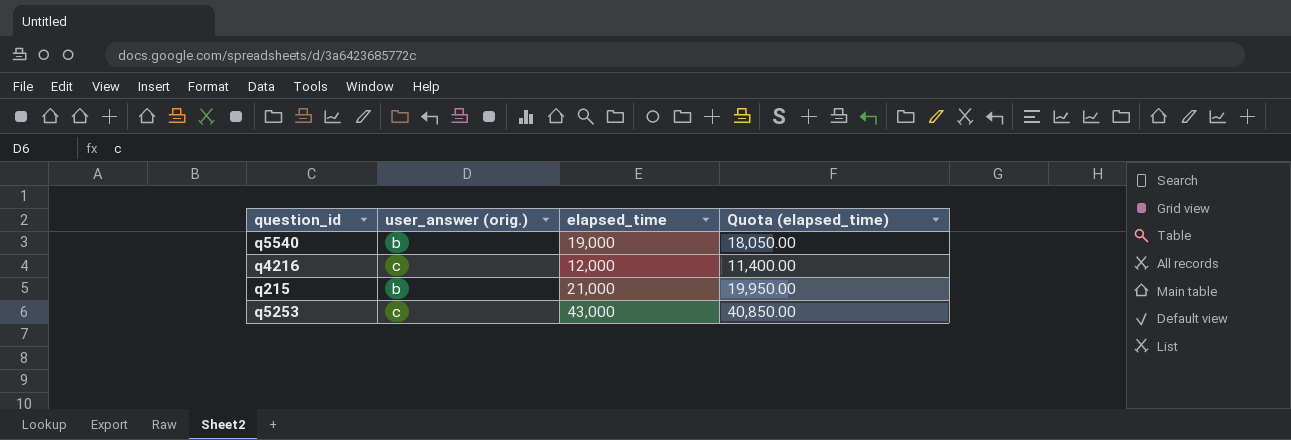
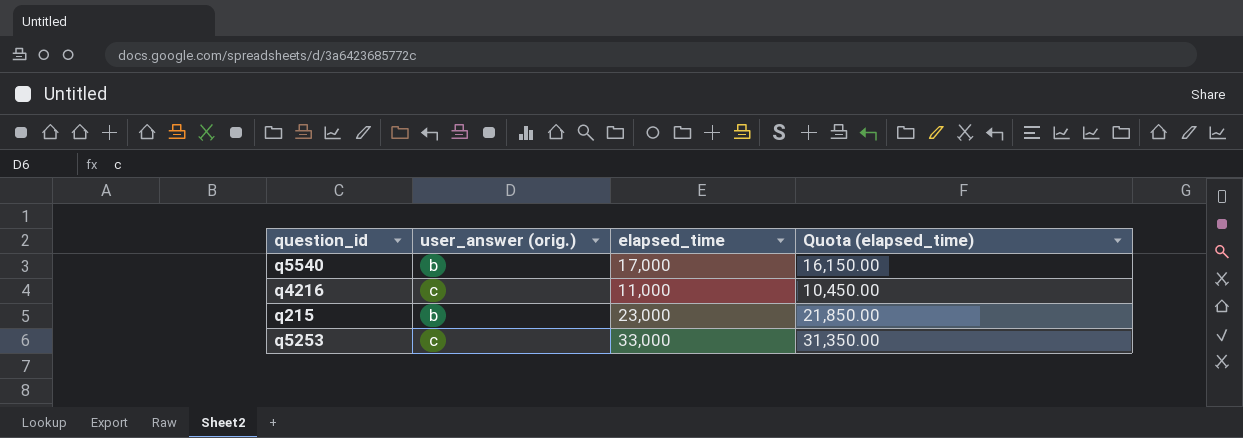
q5540 | elapsed_time: 19,000 -> 17,000
q5540 | Quota (elapsed_time): 18,050.00 -> 16,150.00
q4216 | elapsed_time: 12,000 -> 11,000
q4216 | Quota (elapsed_time): 11,400.00 -> 10,450.00
q215 | elapsed_time: 21,000 -> 23,000
q215 | Quota (elapsed_time): 19,950.00 -> 21,850.00
q5253 | elapsed_time: 43,000 -> 33,000
q5253 | Quota (elapsed_time): 40,850.00 -> 31,350.00

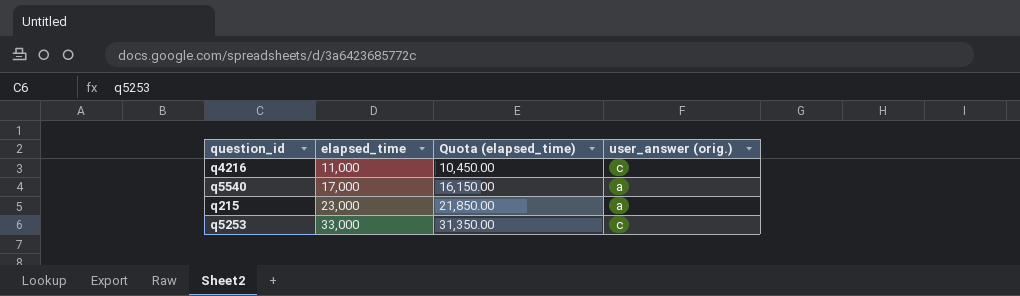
row order: none -> elapsed_time ascending
column user_answer (orig.) | position: 2 -> 4
q5540 | user_answer (orig.): b -> a
q215 | user_answer (orig.): b -> a

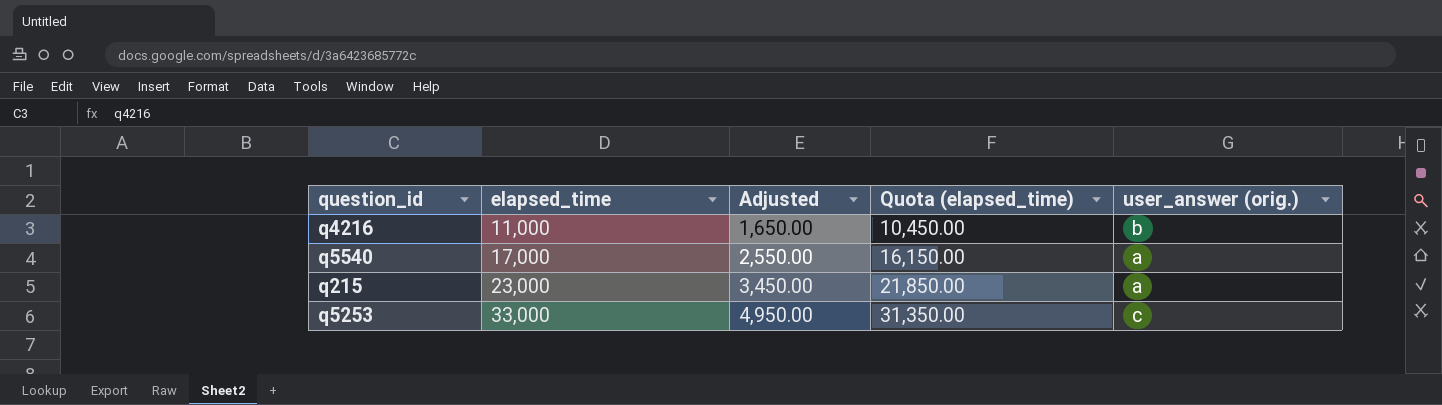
column Adjusted | formula: none -> [elapsed_time] * 0.15
q4216 | user_answer (orig.): c -> b

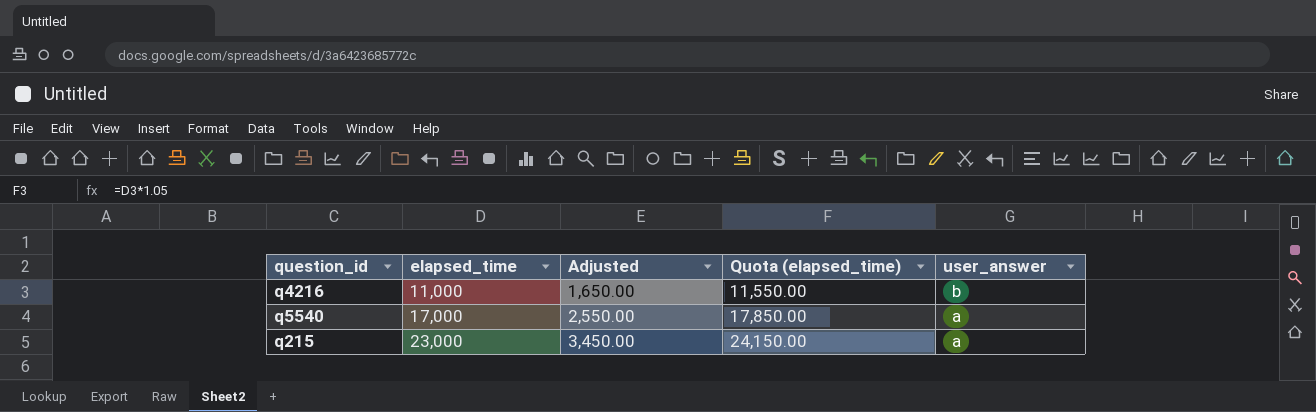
column Quota (elapsed_time) | formula: [elapsed_time] * 0.95 -> [elapsed_time] * 1.05
column name: user_answer (orig.) -> user_answer
row q5253: 33,000 | 4,950.00 | 31,350.00 | c -> none

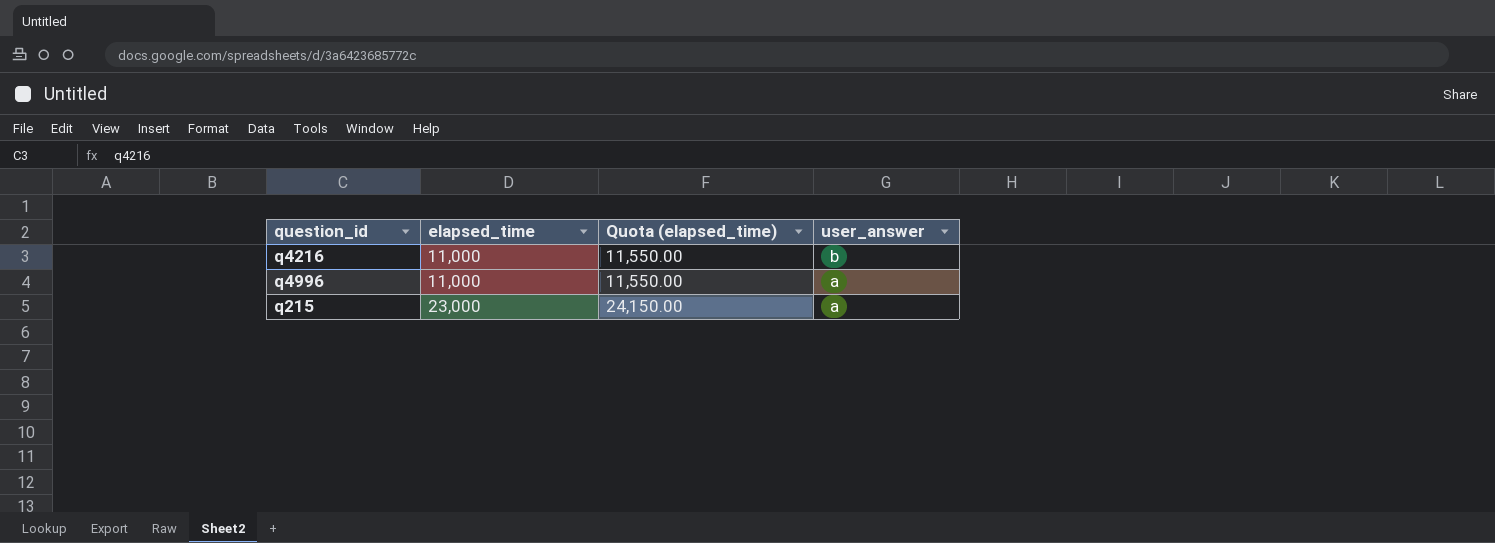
column Adjusted | formula: [elapsed_time] * 0.15 -> none
row q5540: 17,000 | 2,550.00 | 17,850.00 | a -> none
row q4996: none -> 11,000 | 11,550.00 | a

